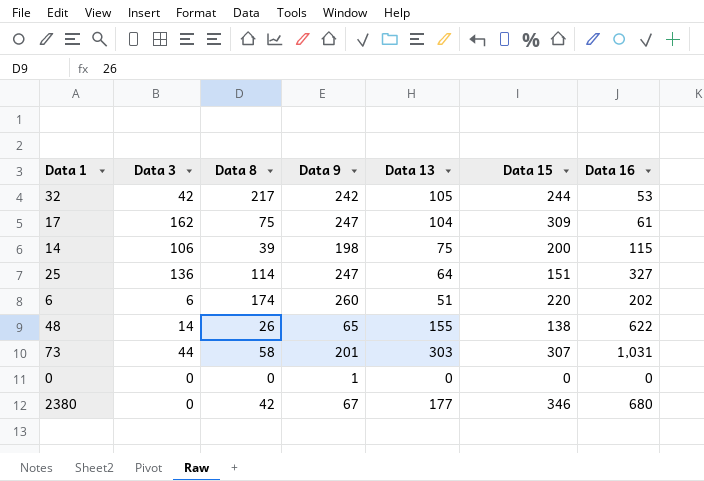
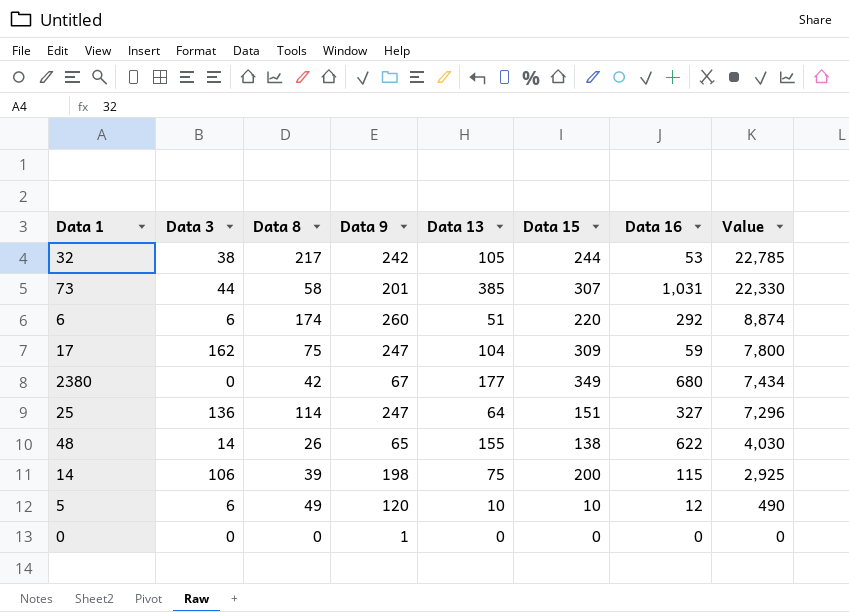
row order: none -> Value descending
column Value | formula: none -> [Data 8] * [Data 13]
32 | Data 3: 42 -> 38
73 | Data 13: 303 -> 385
6 | Data 16: 202 -> 292
17 | Data 16: 61 -> 59
2380 | Data 15: 346 -> 349
row 5: none -> 6 | 49 | 120 | 10 | 10 | 12 | 490

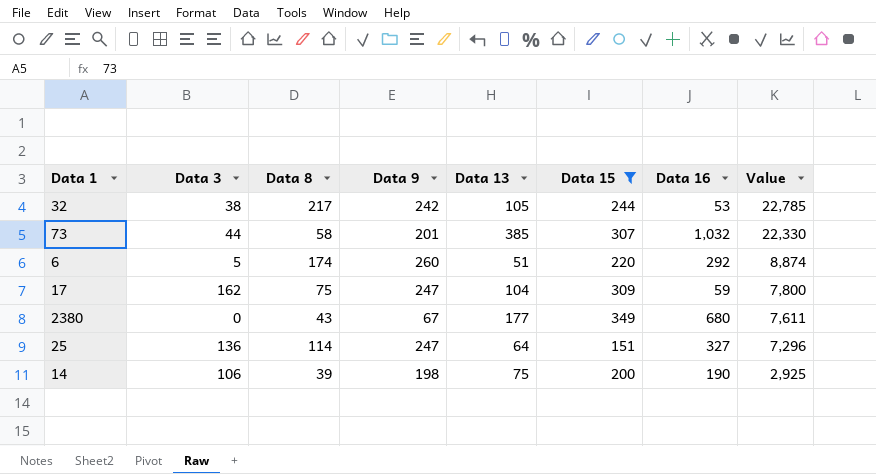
filter: none -> Data 15 >= 151
73 | Data 16: 1,031 -> 1,032
6 | Data 3: 6 -> 5
2380 | Data 8: 42 -> 43
2380 | Value: 7,434 -> 7,611
14 | Data 16: 115 -> 190

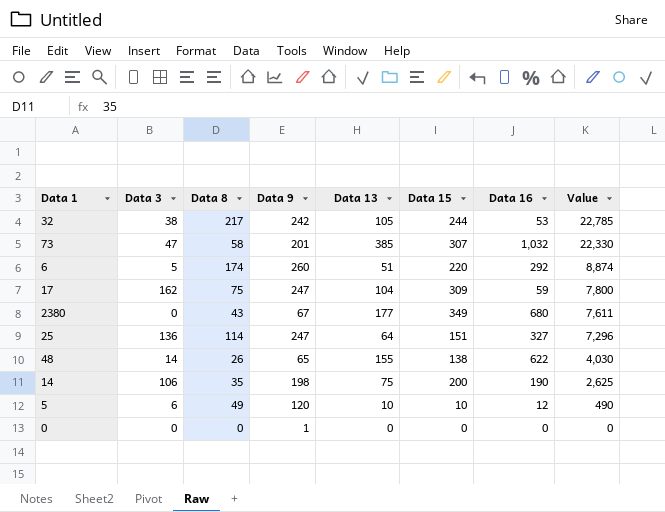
filter: Data 15 >= 151 -> none
73 | Data 3: 44 -> 47
14 | Data 8: 39 -> 35
14 | Value: 2,925 -> 2,625

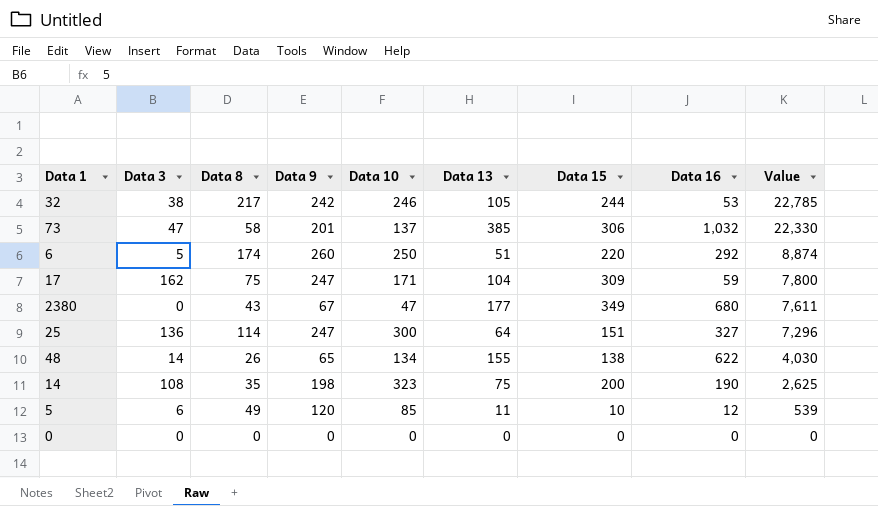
column Data 10 | position: none -> 5
73 | Data 15: 307 -> 306
14 | Data 3: 106 -> 108
5 | Data 13: 10 -> 11
5 | Value: 490 -> 539
0 | Data 9: 1 -> 0

